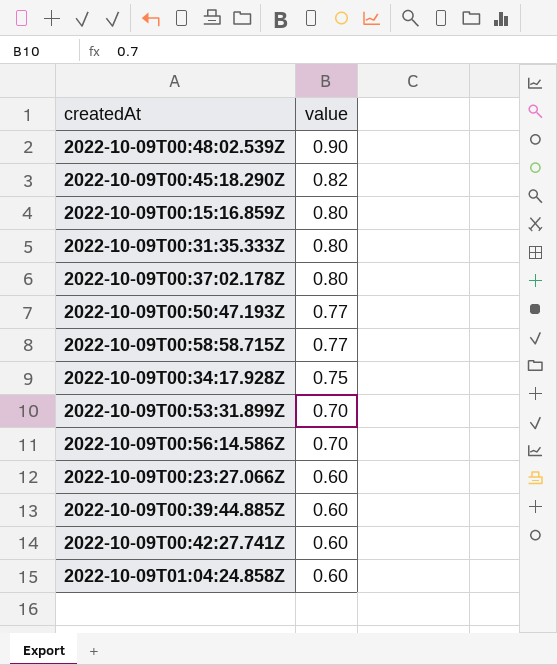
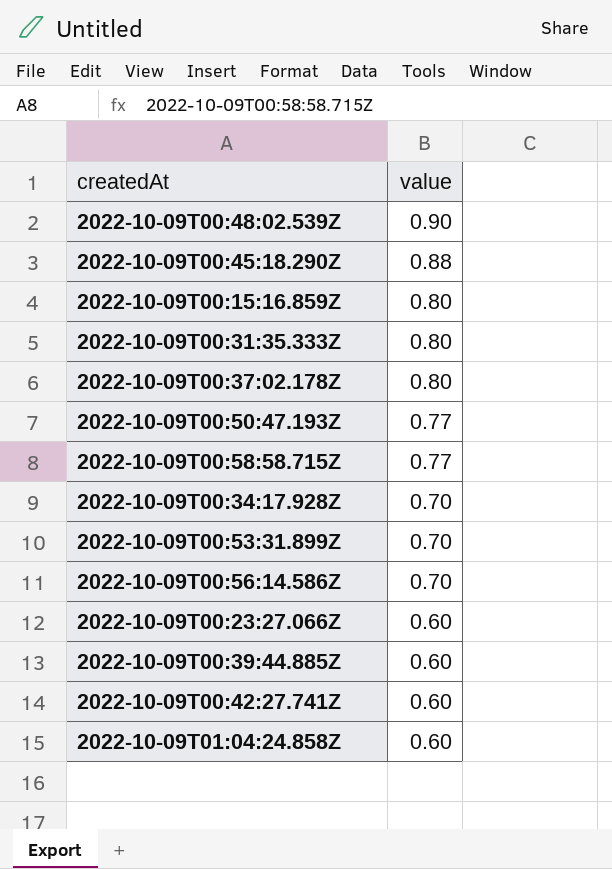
2022-10-09T00:45:18.290Z | value: 0.82 -> 0.88
2022-10-09T00:34:17.928Z | value: 0.75 -> 0.70

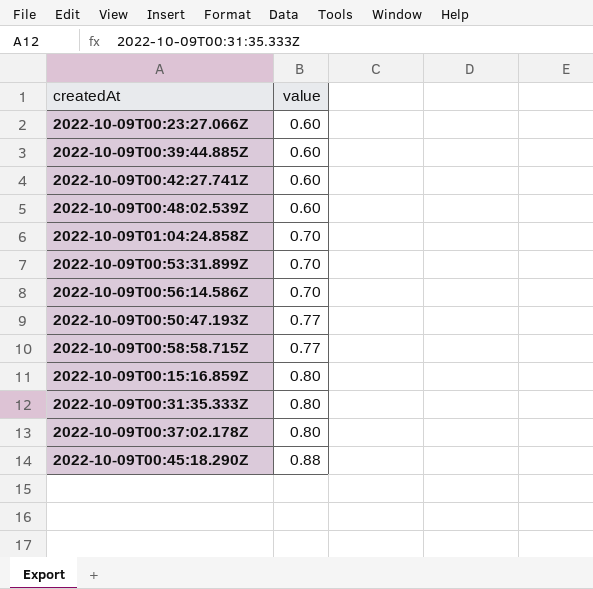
row order: value descending -> value ascending
row 2022-10-09T00:34:17.928Z: 0.70 -> none
2022-10-09T00:48:02.539Z | value: 0.90 -> 0.60
2022-10-09T01:04:24.858Z | value: 0.60 -> 0.70

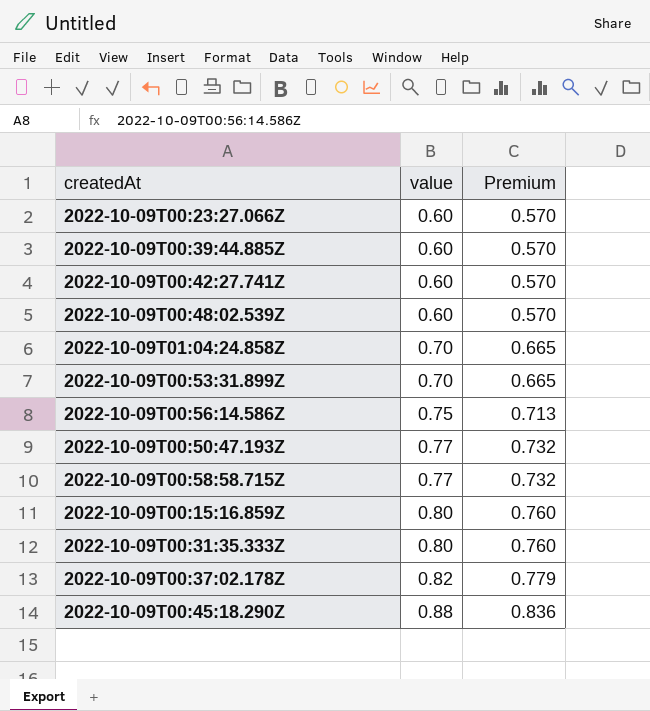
column Premium | formula: none -> [value] * 0.95
2022-10-09T00:56:14.586Z | value: 0.70 -> 0.75
2022-10-09T00:37:02.178Z | value: 0.80 -> 0.82

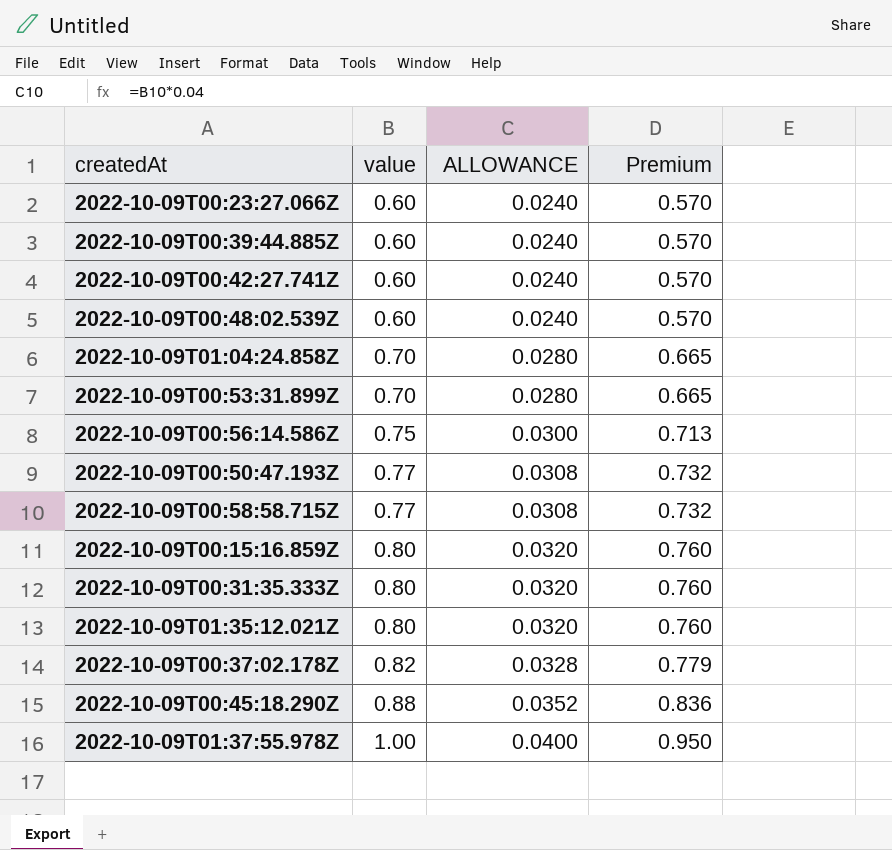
column ALLOWANCE | formula: none -> [value] * 0.04
row 2022-10-09T01:35:12.021Z: none -> 0.80 | 0.0320 | 0.760
row 2022-10-09T01:37:55.978Z: none -> 1.00 | 0.0400 | 0.950

